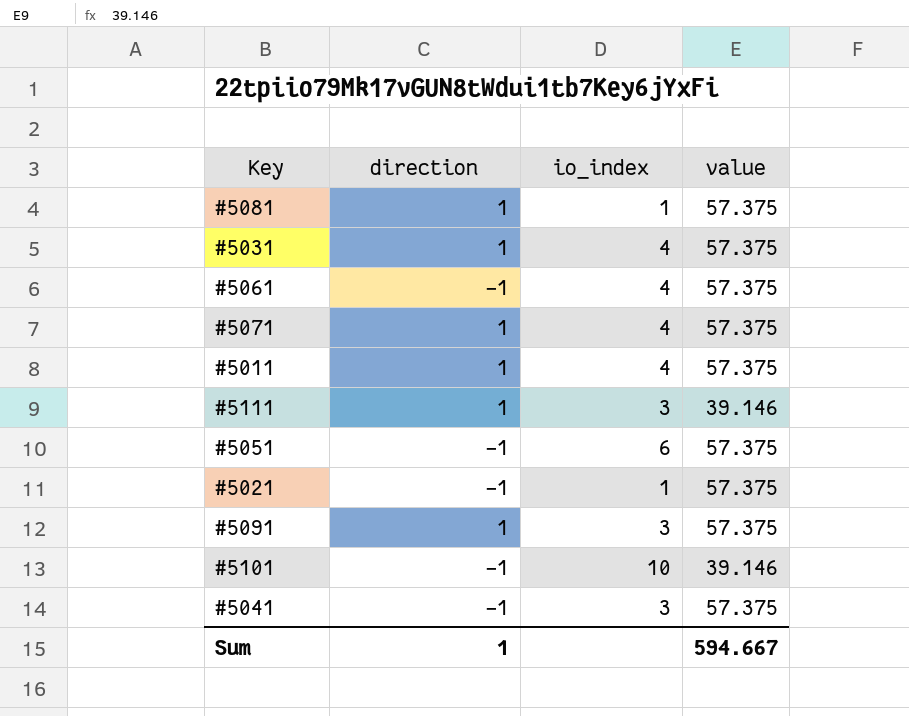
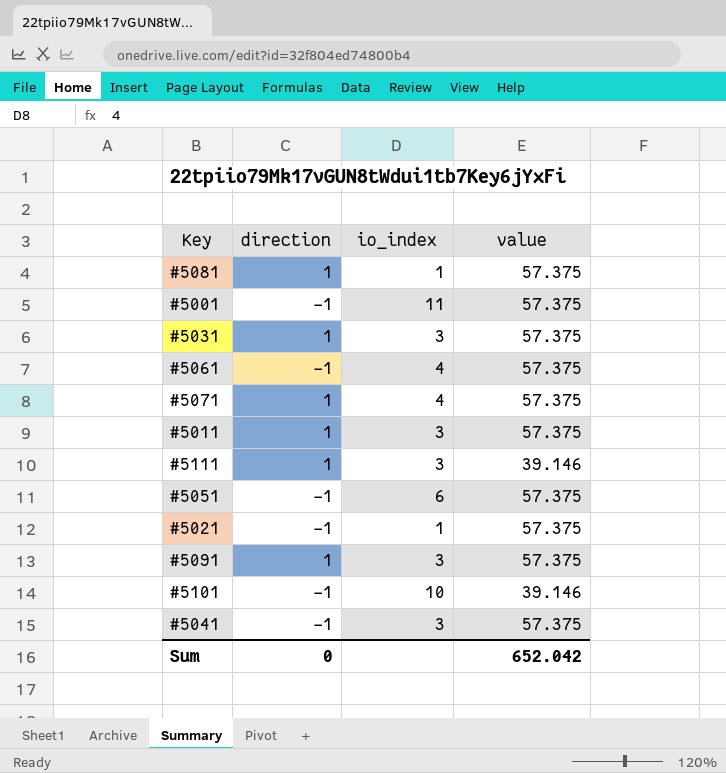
row #5001: none -> -1 | 11 | 57.375
#5031 | io_index: 4 -> 3
#5011 | io_index: 4 -> 3
Sum | direction: 1 -> 0
Sum | value: 594.667 -> 652.042

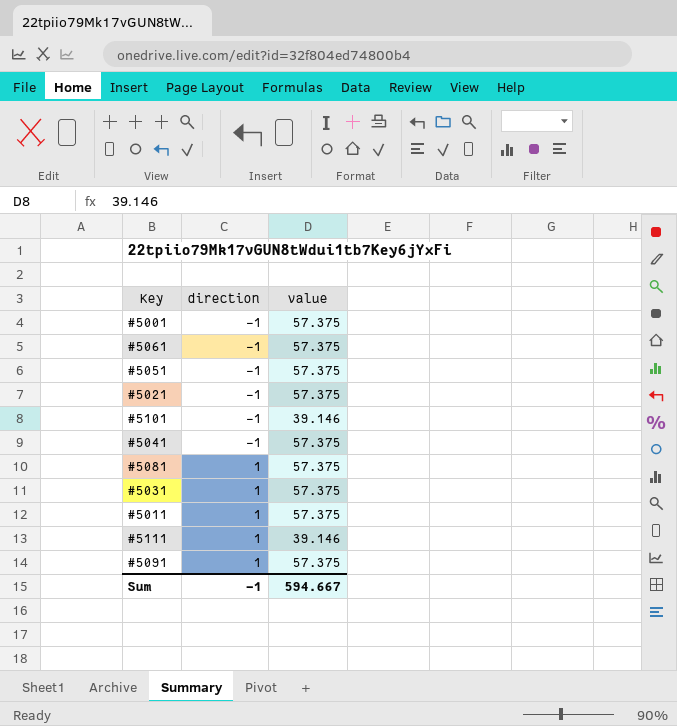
row order: none -> direction ascending
column io_index | position: 3 -> none
row #5071: 1 | 4 | 57.375 -> none
Sum | direction: 0 -> -1
Sum | value: 652.042 -> 594.667

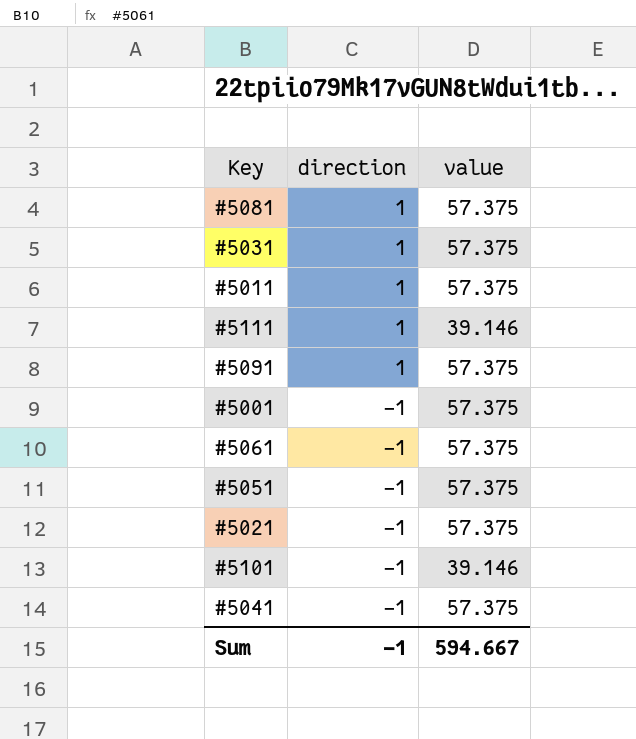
row order: direction ascending -> direction descending

